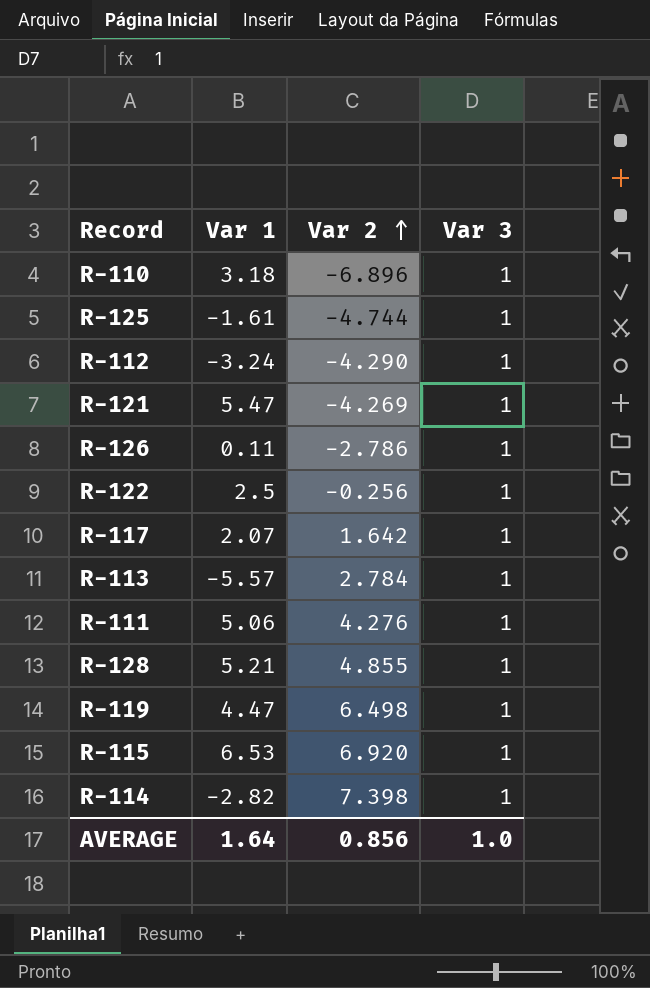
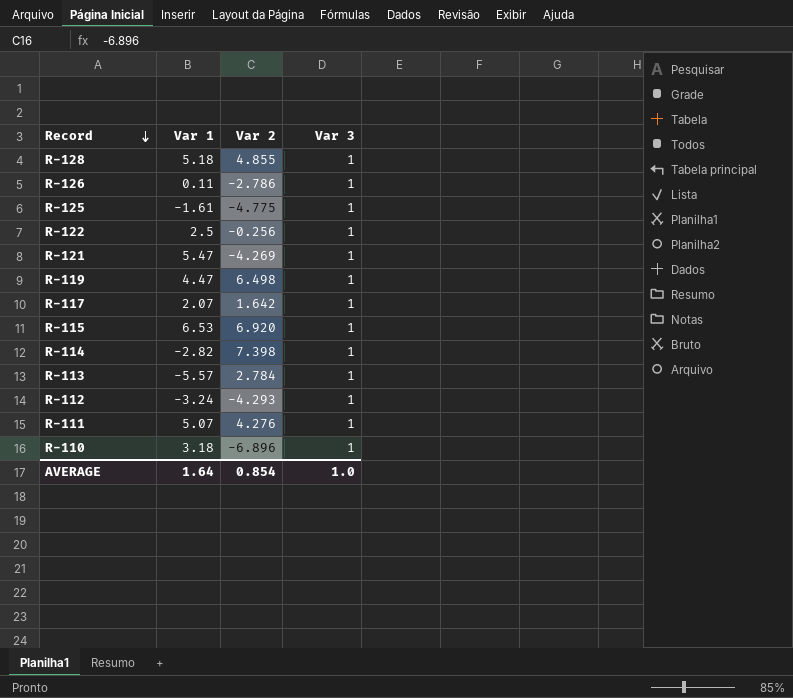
row order: Var 2 ascending -> Record descending
R-128 | Var 1: 5.21 -> 5.18
R-125 | Var 2: -4.744 -> -4.775
R-112 | Var 2: -4.290 -> -4.293
R-111 | Var 1: 5.06 -> 5.07
AVERAGE | Var 2: 0.856 -> 0.854

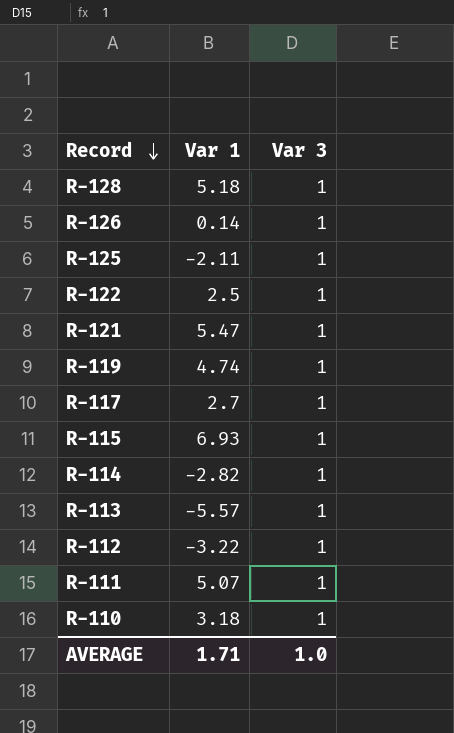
column Var 2 | position: 3 -> none
R-126 | Var 1: 0.11 -> 0.14
R-125 | Var 1: -1.61 -> -2.11
R-119 | Var 1: 4.47 -> 4.74
R-117 | Var 1: 2.07 -> 2.7
R-115 | Var 1: 6.53 -> 6.93
R-112 | Var 1: -3.24 -> -3.22
AVERAGE | Var 1: 1.64 -> 1.71

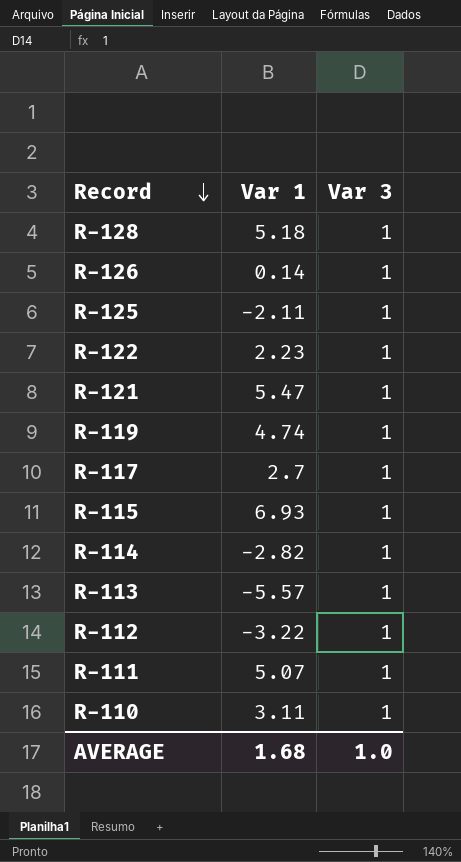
R-122 | Var 1: 2.5 -> 2.23
R-110 | Var 1: 3.18 -> 3.11
AVERAGE | Var 1: 1.71 -> 1.68

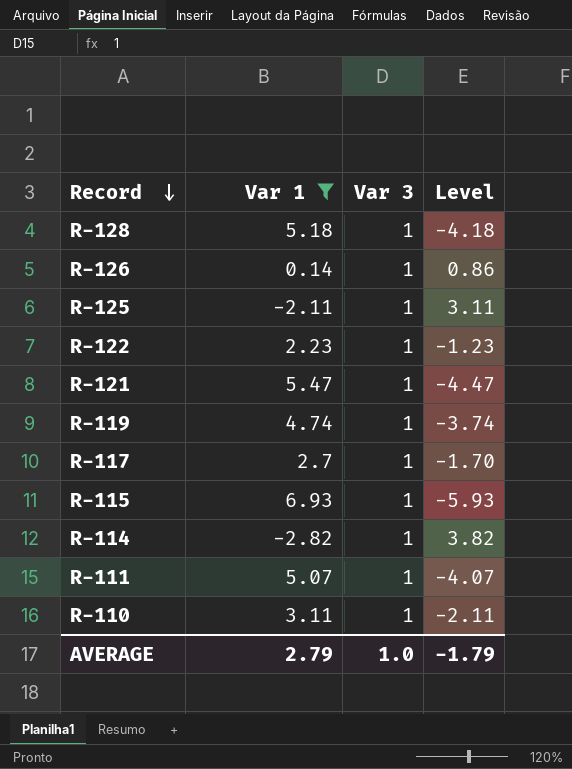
filter: none -> Var 1 >= -2.82
column Level | formula: none -> [Var 3] - [Var 1]
AVERAGE | Var 1: 1.68 -> 2.79

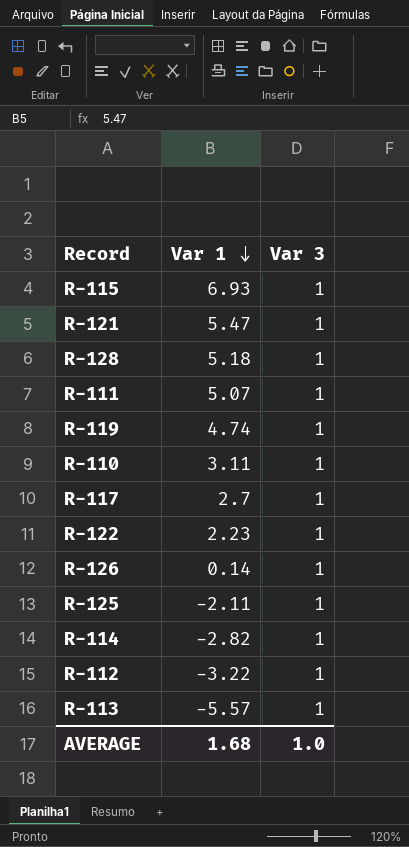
filter: Var 1 >= -2.82 -> none
row order: Record descending -> Var 1 descending
column Level | formula: [Var 3] - [Var 1] -> none
AVERAGE | Var 1: 2.79 -> 1.68

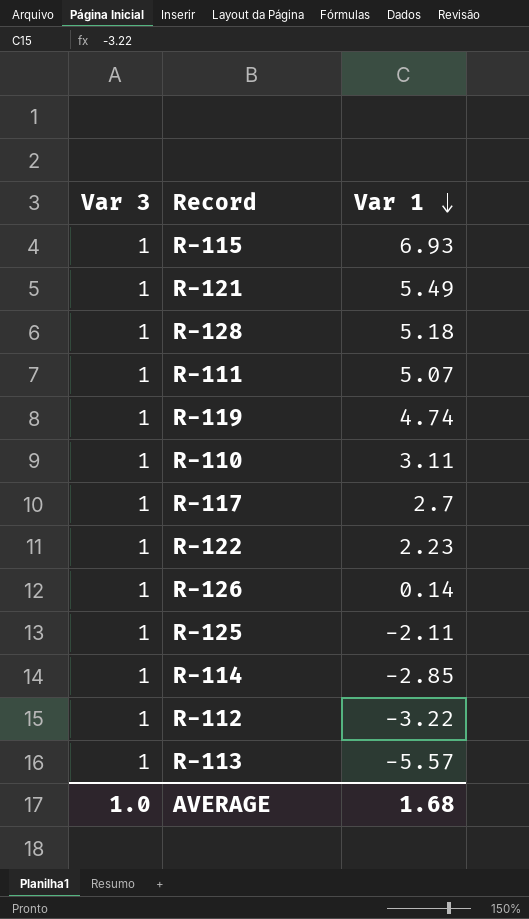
column Var 3 | position: 3 -> 1
R-121 | Var 1: 5.47 -> 5.49
R-114 | Var 1: -2.82 -> -2.85

